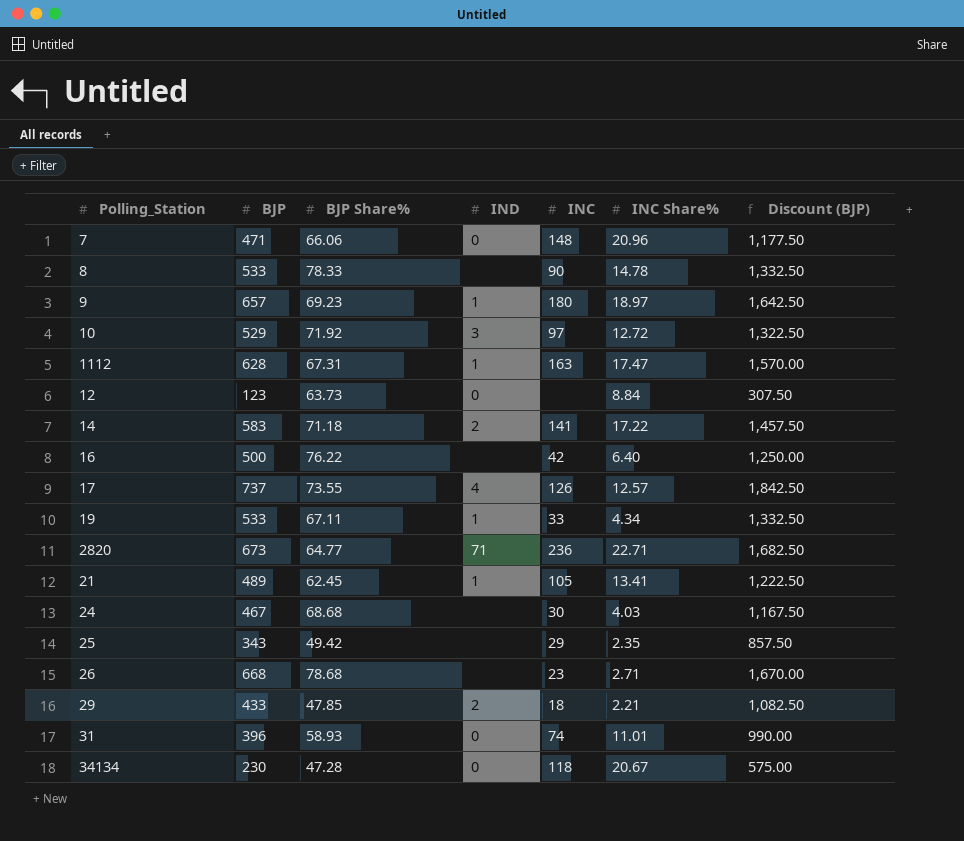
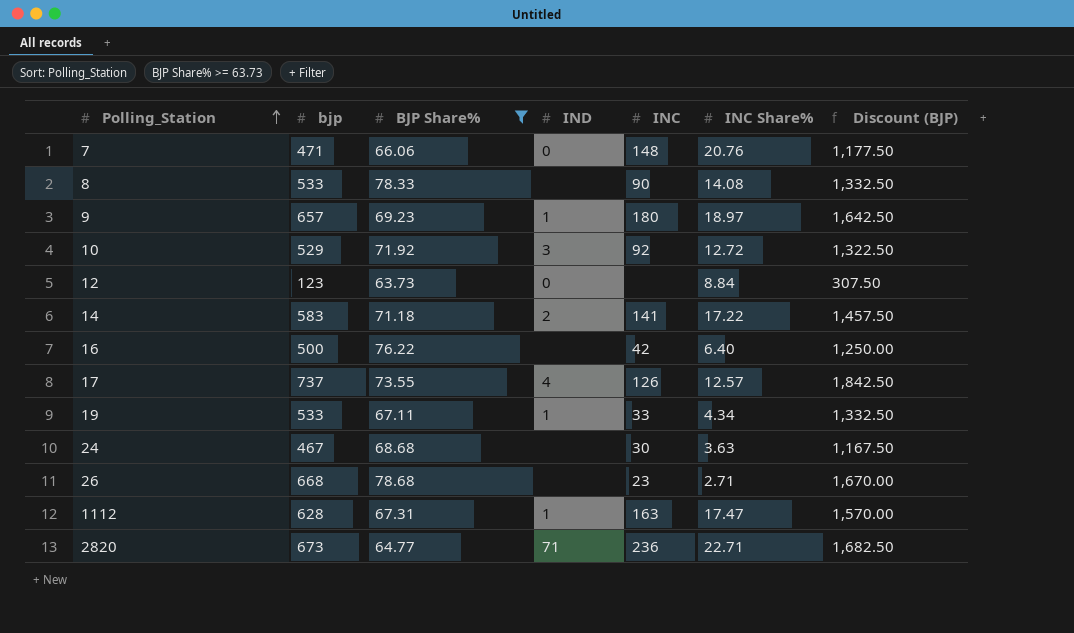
filter: none -> BJP Share% >= 63.73
row order: none -> Polling_Station ascending
column name: BJP -> bjp
7 | INC Share%: 20.96 -> 20.76
8 | INC Share%: 14.78 -> 14.08
10 | INC: 97 -> 92
24 | INC Share%: 4.03 -> 3.63

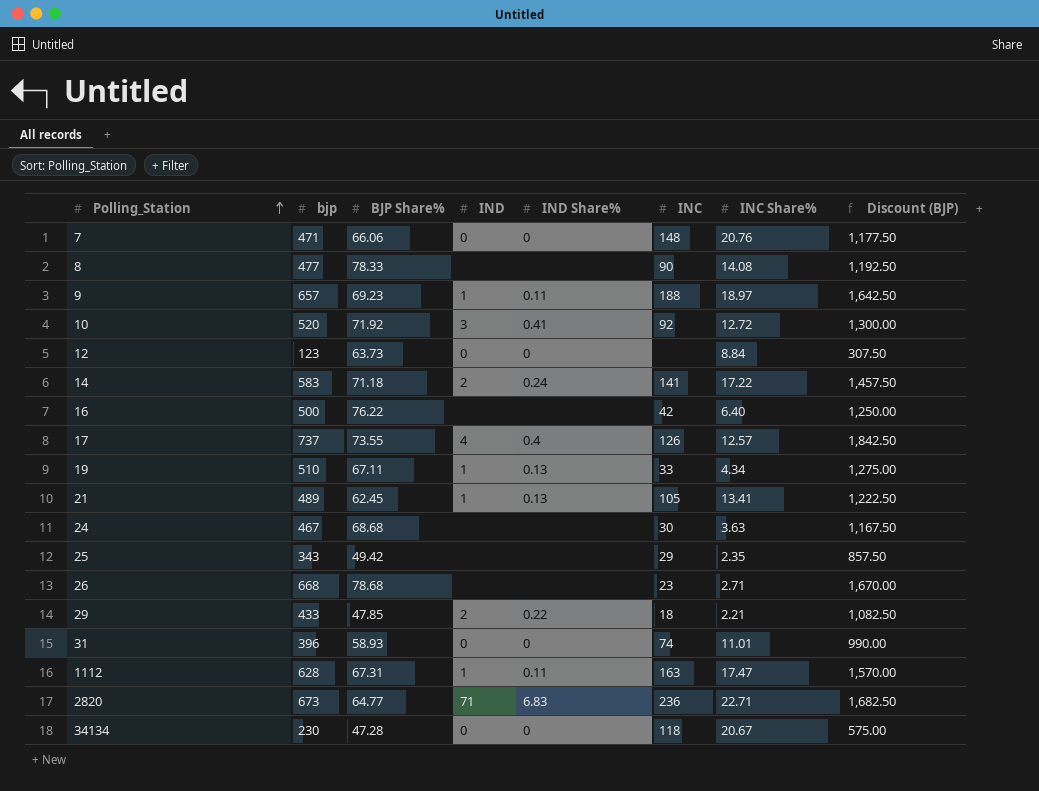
filter: BJP Share% >= 63.73 -> none
column IND Share% | position: none -> 5
8 | bjp: 533 -> 477
8 | Discount (BJP): 1,332.50 -> 1,192.50
9 | INC: 180 -> 188
10 | bjp: 529 -> 520
10 | Discount (BJP): 1,322.50 -> 1,300.00
19 | bjp: 533 -> 510
19 | Discount (BJP): 1,332.50 -> 1,275.00

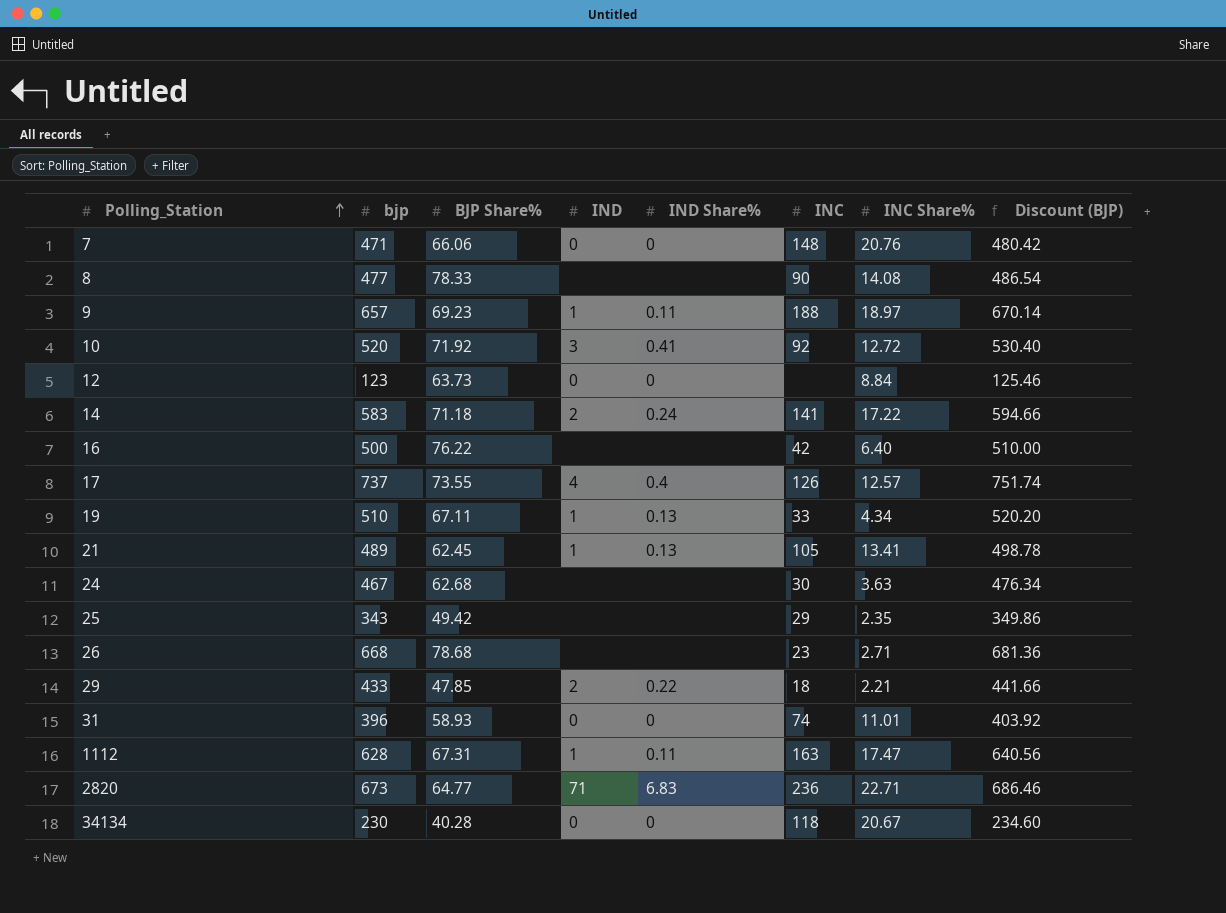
column Discount (BJP) | formula: [bjp] * 2.5 -> [bjp] * 1.02
24 | BJP Share%: 68.68 -> 62.68
34134 | BJP Share%: 47.28 -> 40.28

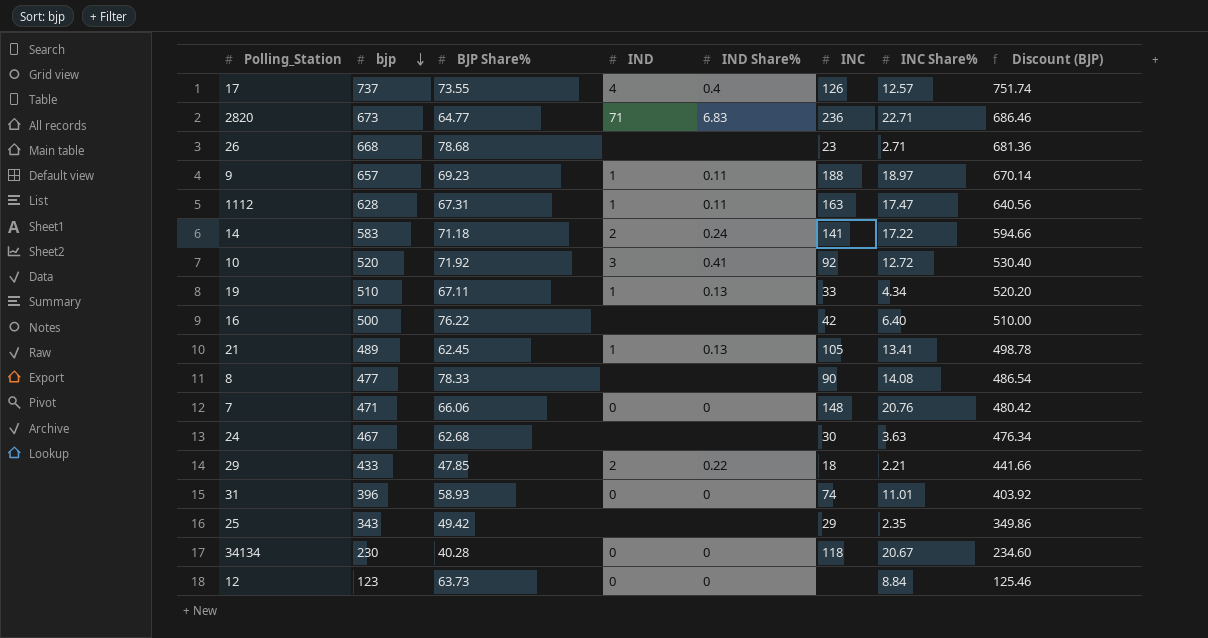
row order: Polling_Station ascending -> bjp descending

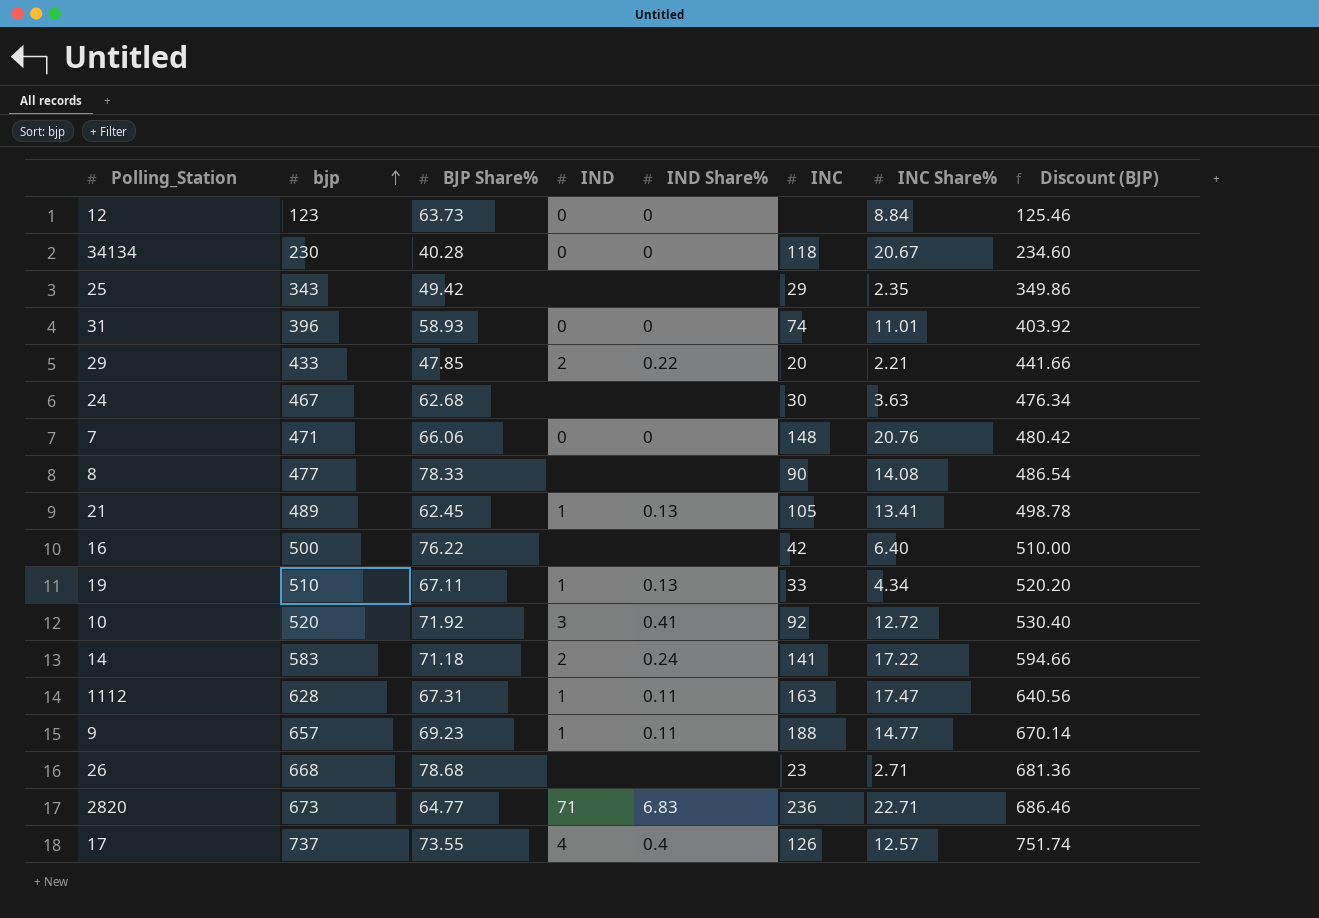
row order: bjp descending -> bjp ascending
29 | INC: 18 -> 20
9 | INC Share%: 18.97 -> 14.77

